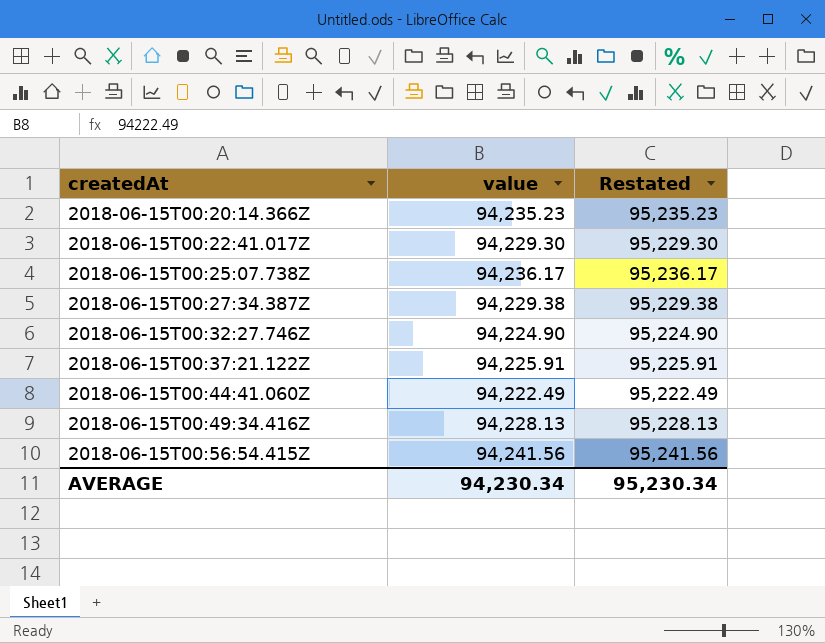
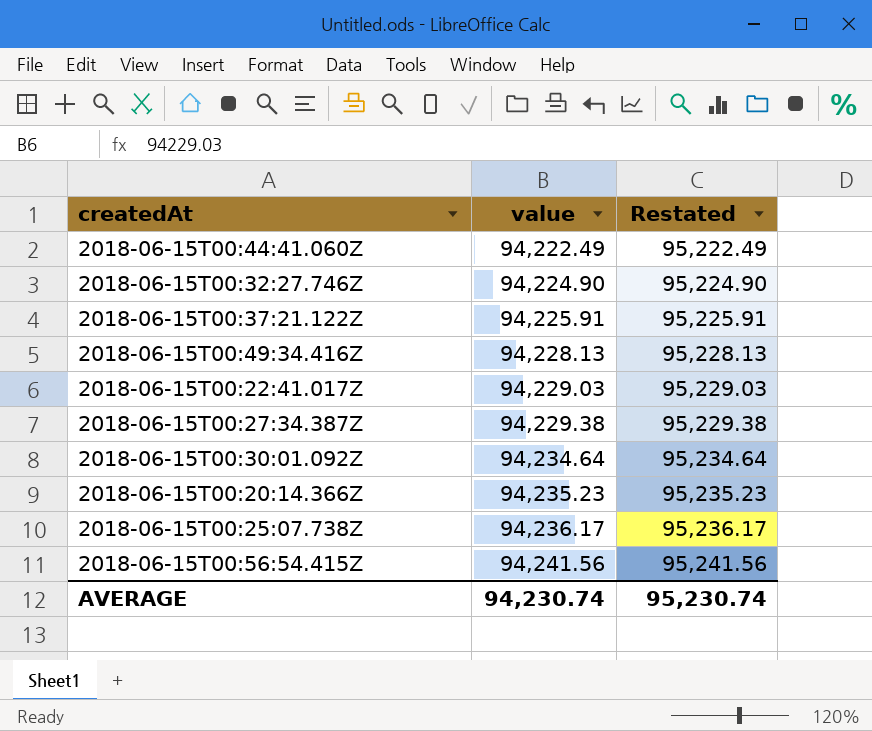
row order: createdAt ascending -> value ascending
2018-06-15T00:22:41.017Z | value: 94,229.30 -> 94,229.03
2018-06-15T00:22:41.017Z | Restated: 95,229.30 -> 95,229.03
row 2018-06-15T00:30:01.092Z: none -> 94,234.64 | 95,234.64
AVERAGE | value: 94,230.34 -> 94,230.74
AVERAGE | Restated: 95,230.34 -> 95,230.74

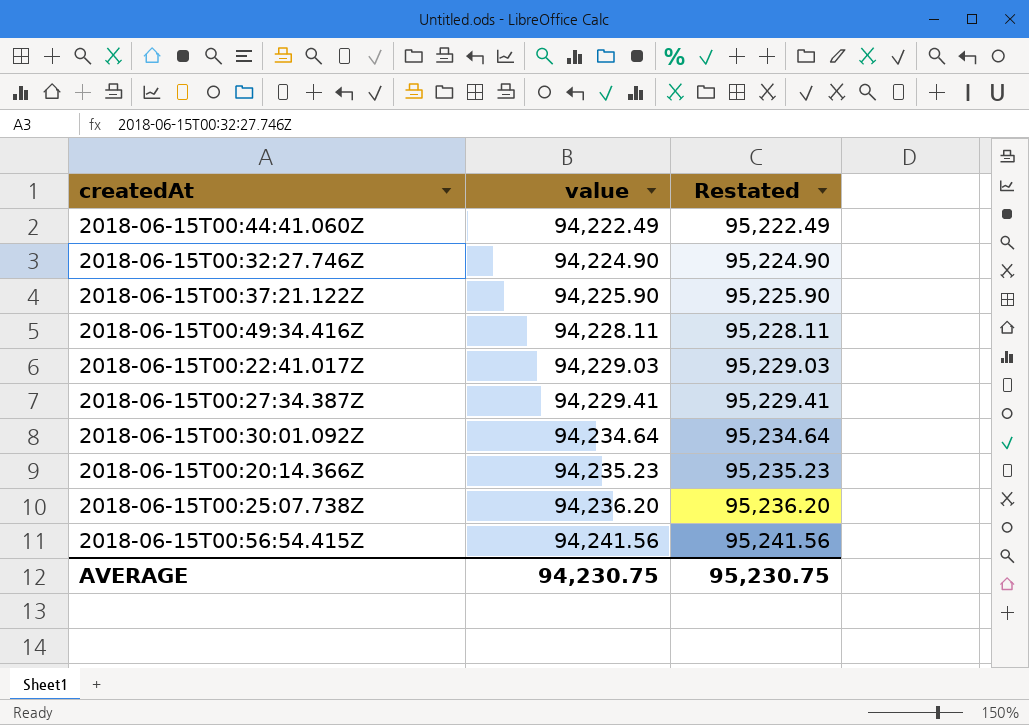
2018-06-15T00:37:21.122Z | value: 94,225.91 -> 94,225.90
2018-06-15T00:37:21.122Z | Restated: 95,225.91 -> 95,225.90
2018-06-15T00:49:34.416Z | value: 94,228.13 -> 94,228.11
2018-06-15T00:49:34.416Z | Restated: 95,228.13 -> 95,228.11
2018-06-15T00:27:34.387Z | value: 94,229.38 -> 94,229.41
2018-06-15T00:27:34.387Z | Restated: 95,229.38 -> 95,229.41
2018-06-15T00:25:07.738Z | value: 94,236.17 -> 94,236.20
2018-06-15T00:25:07.738Z | Restated: 95,236.17 -> 95,236.20
AVERAGE | value: 94,230.74 -> 94,230.75
AVERAGE | Restated: 95,230.74 -> 95,230.75

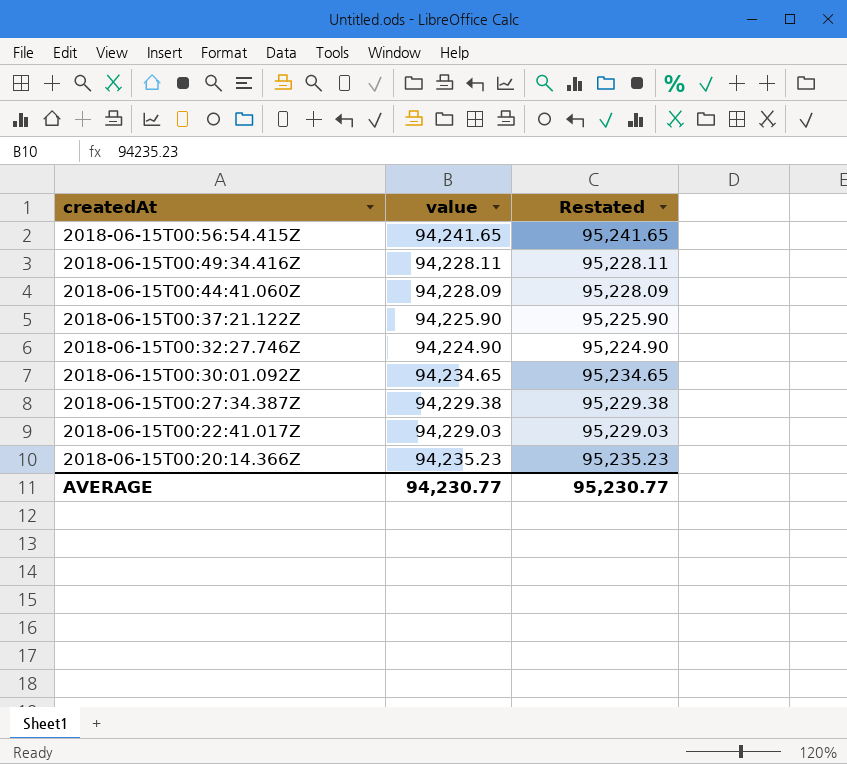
row order: value ascending -> createdAt descending
row 2018-06-15T00:25:07.738Z: 94,236.20 | 95,236.20 -> none
2018-06-15T00:56:54.415Z | value: 94,241.56 -> 94,241.65
2018-06-15T00:56:54.415Z | Restated: 95,241.56 -> 95,241.65
2018-06-15T00:44:41.060Z | value: 94,222.49 -> 94,228.09
2018-06-15T00:44:41.060Z | Restated: 95,222.49 -> 95,228.09
2018-06-15T00:30:01.092Z | value: 94,234.64 -> 94,234.65
2018-06-15T00:30:01.092Z | Restated: 95,234.64 -> 95,234.65
2018-06-15T00:27:34.387Z | value: 94,229.41 -> 94,229.38
2018-06-15T00:27:34.387Z | Restated: 95,229.41 -> 95,229.38
AVERAGE | value: 94,230.75 -> 94,230.77
AVERAGE | Restated: 95,230.75 -> 95,230.77

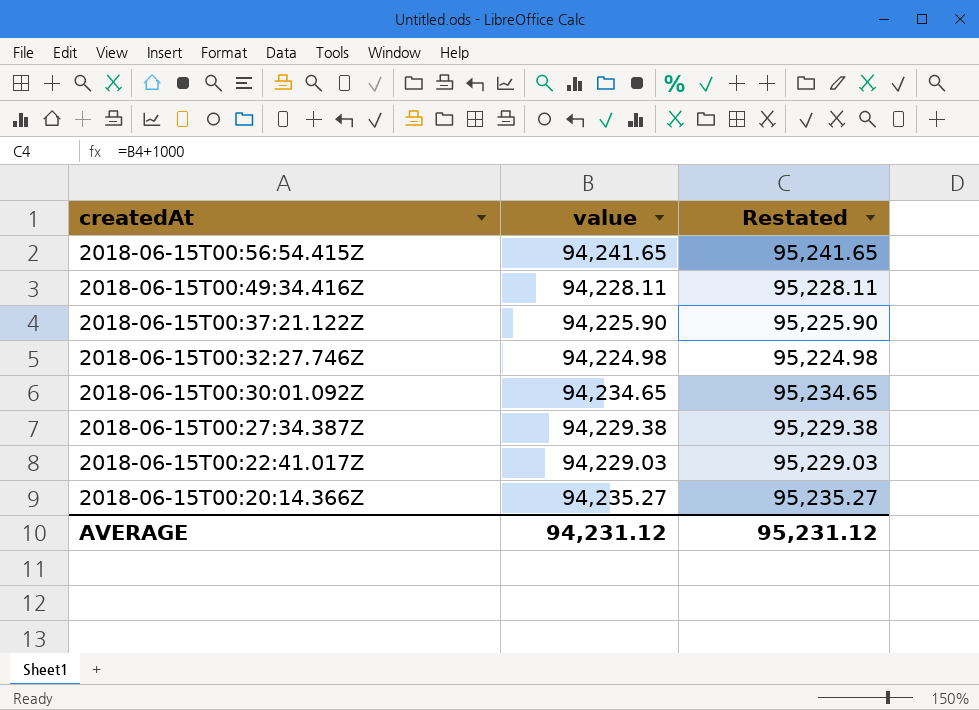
row 2018-06-15T00:44:41.060Z: 94,228.09 | 95,228.09 -> none
2018-06-15T00:32:27.746Z | value: 94,224.90 -> 94,224.98
2018-06-15T00:32:27.746Z | Restated: 95,224.90 -> 95,224.98
2018-06-15T00:20:14.366Z | value: 94,235.23 -> 94,235.27
2018-06-15T00:20:14.366Z | Restated: 95,235.23 -> 95,235.27
AVERAGE | value: 94,230.77 -> 94,231.12
AVERAGE | Restated: 95,230.77 -> 95,231.12

